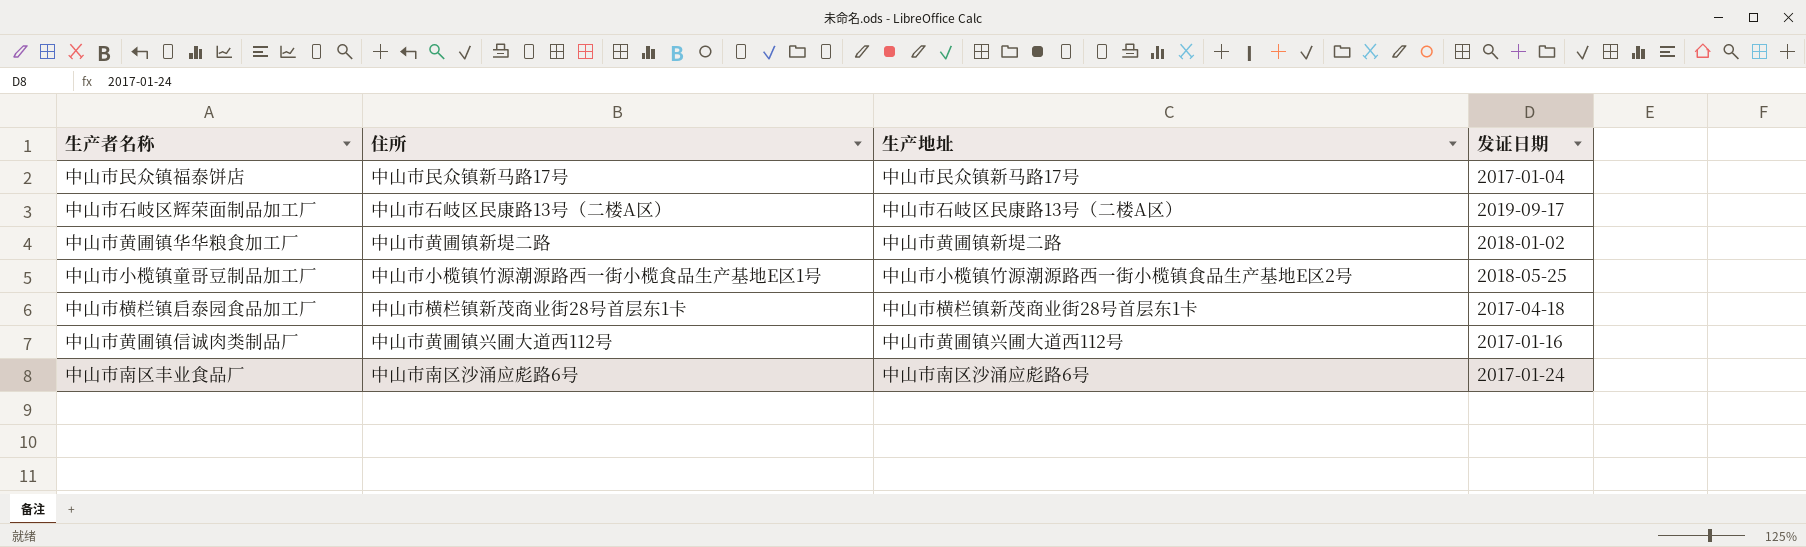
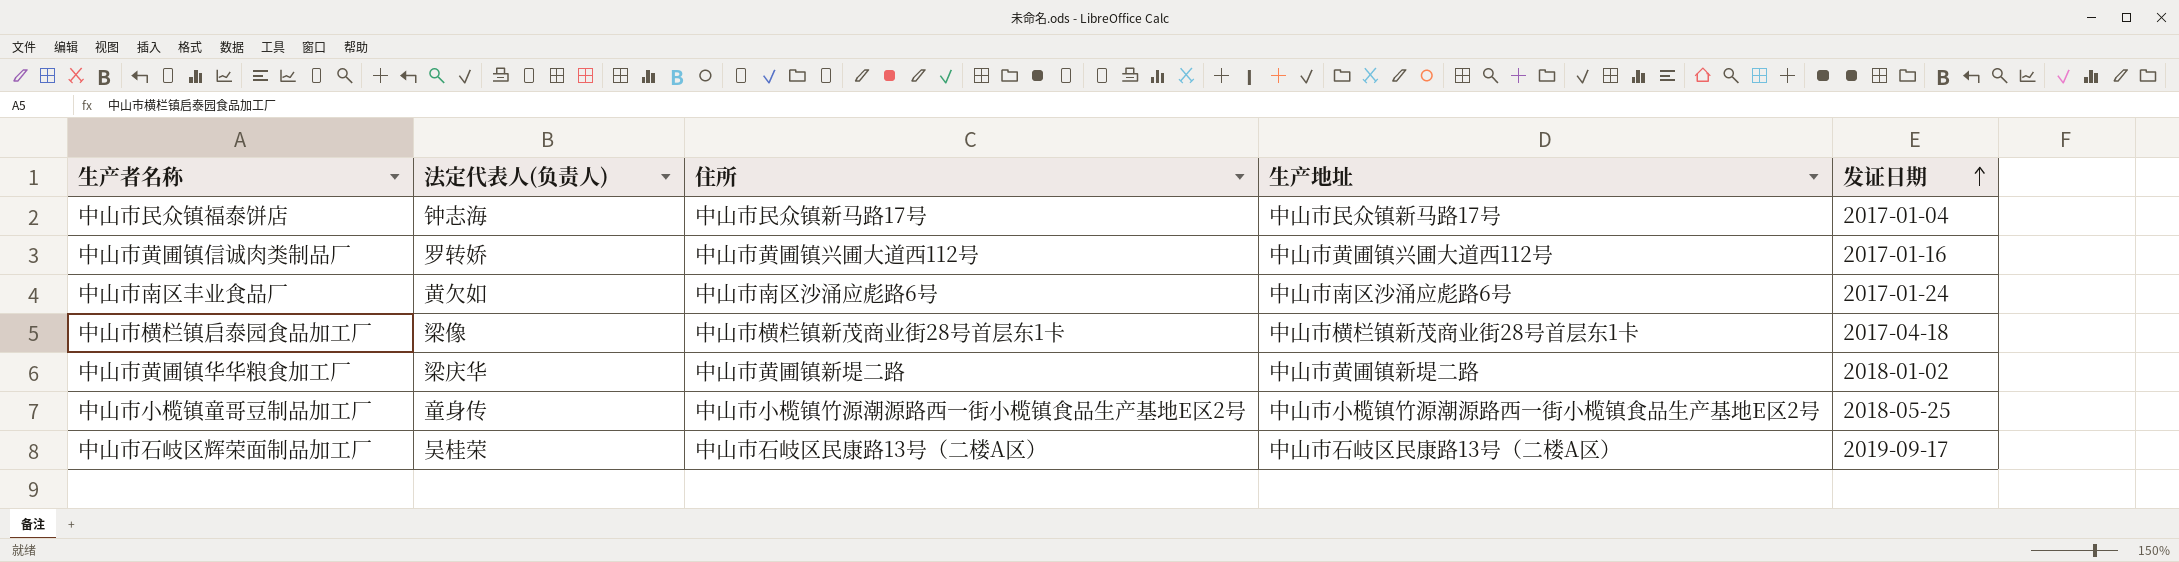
row order: none -> 发证日期 ascending
column 法定代表人(负责人) | position: none -> 2
中山市小榄镇童哥豆制品加工厂 | 住所: 中山市小榄镇竹源潮源路西一街小榄食品生产基地E区1号 -> 中山市小榄镇竹源潮源路西一街小榄镇食品生产基地E区2号

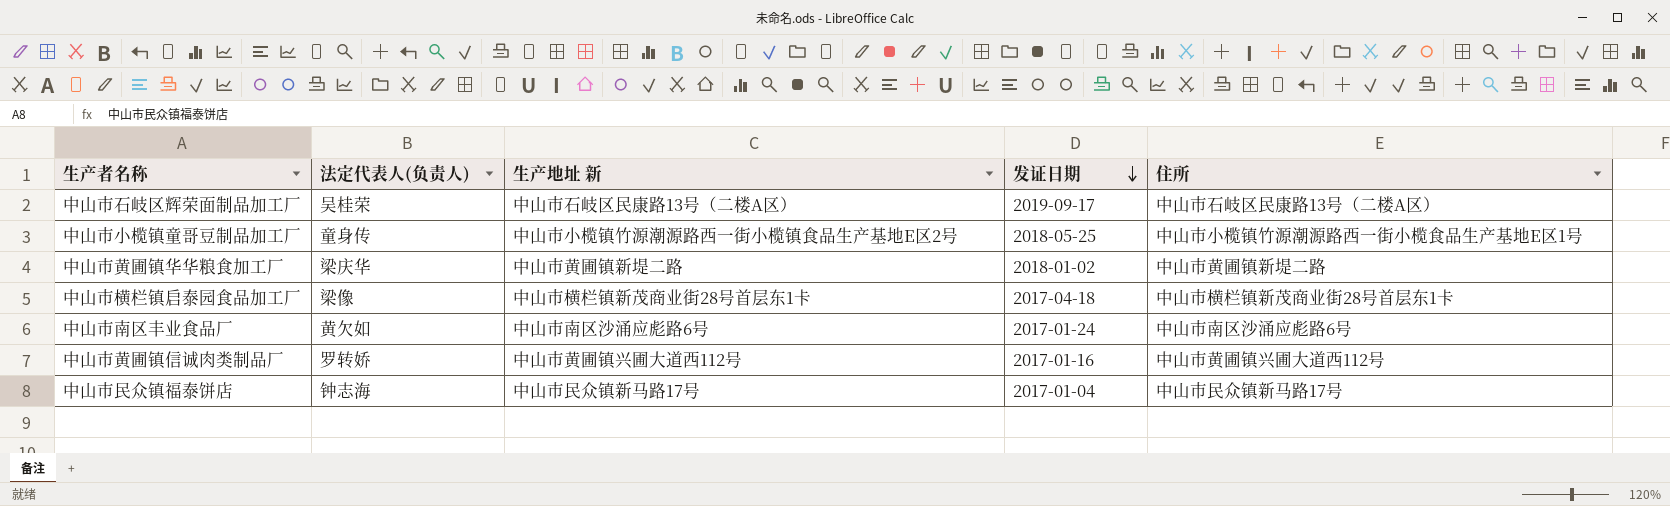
row order: 发证日期 ascending -> 发证日期 descending
column name: 生产地址 -> 生产地址 新
column 住所 | position: 3 -> 5
中山市小榄镇童哥豆制品加工厂 | 住所: 中山市小榄镇竹源潮源路西一街小榄镇食品生产基地E区2号 -> 中山市小榄镇竹源潮源路西一街小榄食品生产基地E区1号

